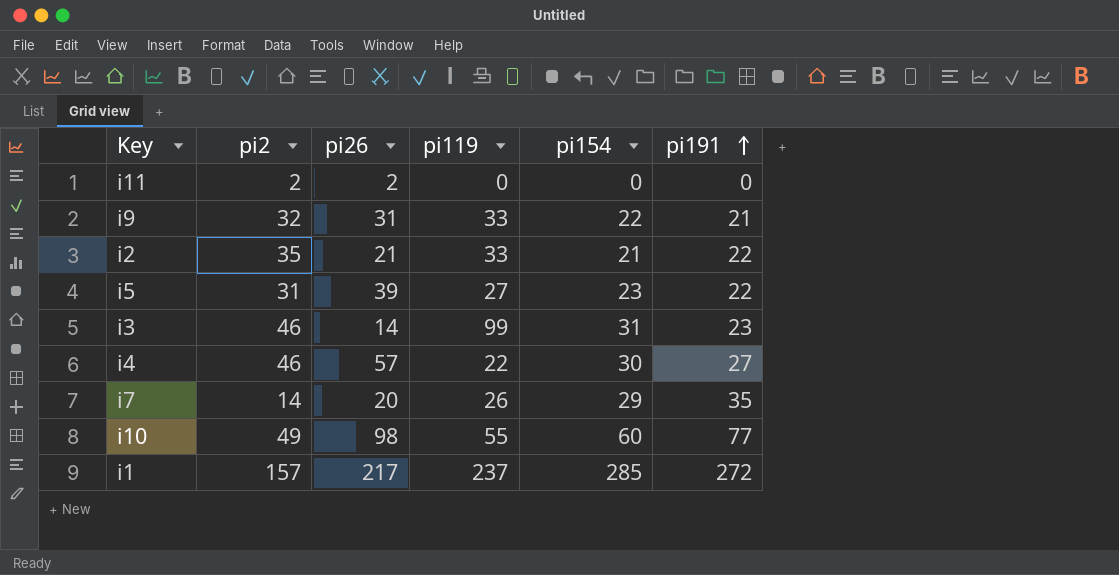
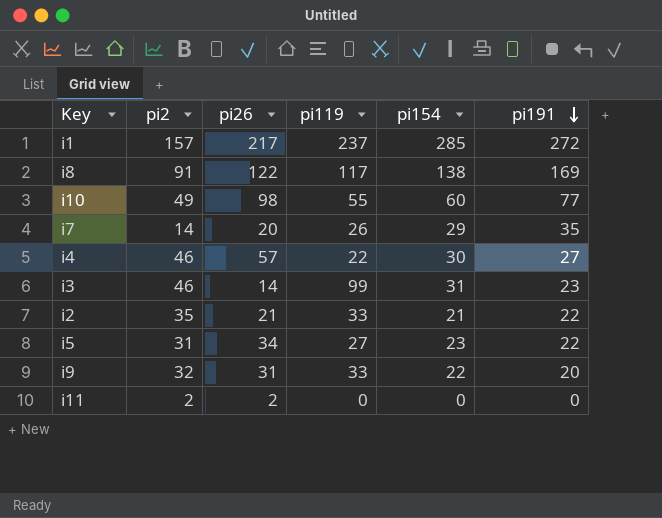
row order: pi191 ascending -> pi191 descending
row i8: none -> 91 | 122 | 117 | 138 | 169
i5 | pi26: 39 -> 34
i9 | pi191: 21 -> 20

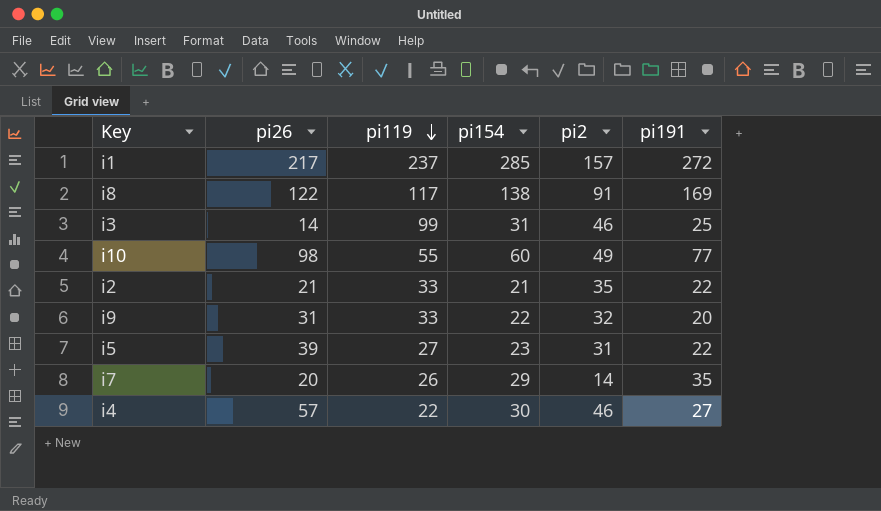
row order: pi191 descending -> pi119 descending
column pi2 | position: 2 -> 5
row i11: 2 | 2 | 0 | 0 | 0 -> none
i3 | pi191: 23 -> 25
i5 | pi26: 34 -> 39

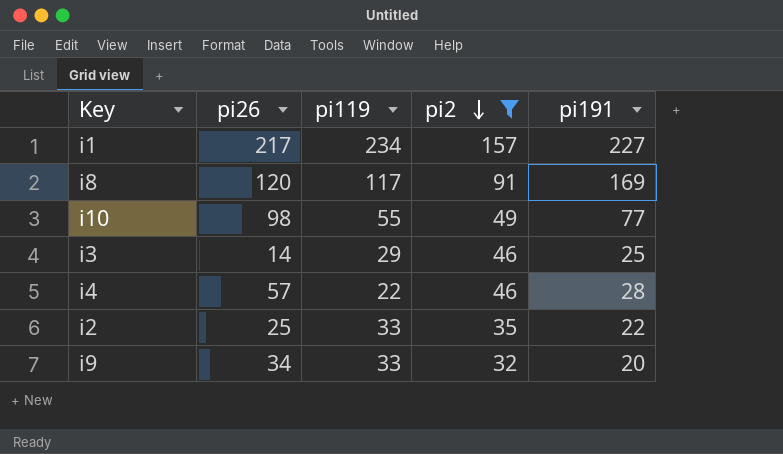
filter: none -> pi2 >= 32
row order: pi119 descending -> pi2 descending
column pi154 | position: 4 -> none
i1 | pi119: 237 -> 234
i1 | pi191: 272 -> 227
i8 | pi26: 122 -> 120
i3 | pi119: 99 -> 29
i4 | pi191: 27 -> 28
i2 | pi26: 21 -> 25
i9 | pi26: 31 -> 34

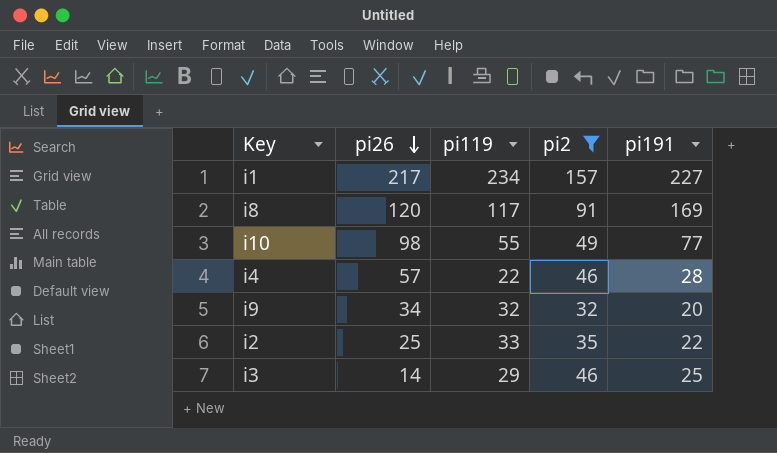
row order: pi2 descending -> pi26 descending
i9 | pi119: 33 -> 32

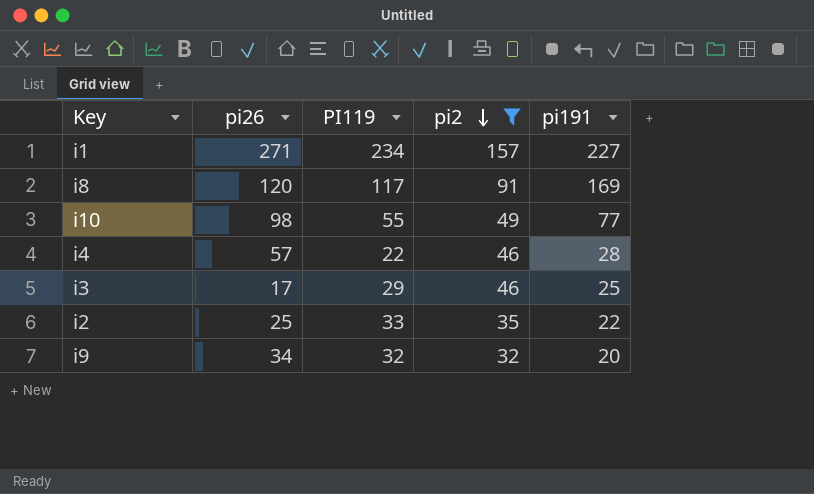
row order: pi26 descending -> pi2 descending
column name: pi119 -> PI119
i1 | pi26: 217 -> 271
i3 | pi26: 14 -> 17

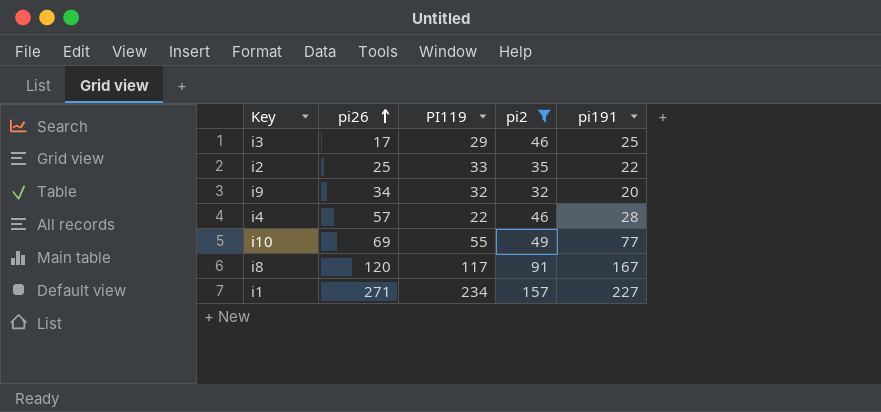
row order: pi2 descending -> pi26 ascending
i10 | pi26: 98 -> 69
i8 | pi191: 169 -> 167

